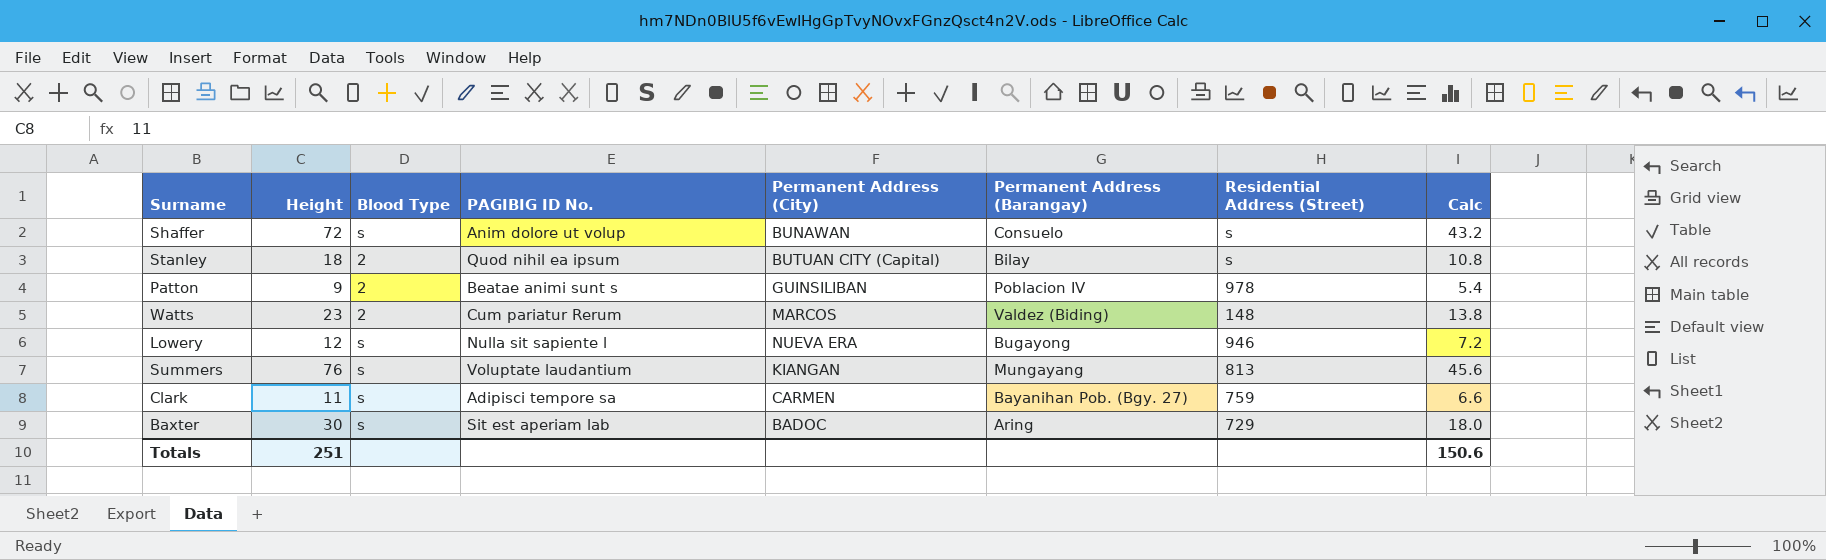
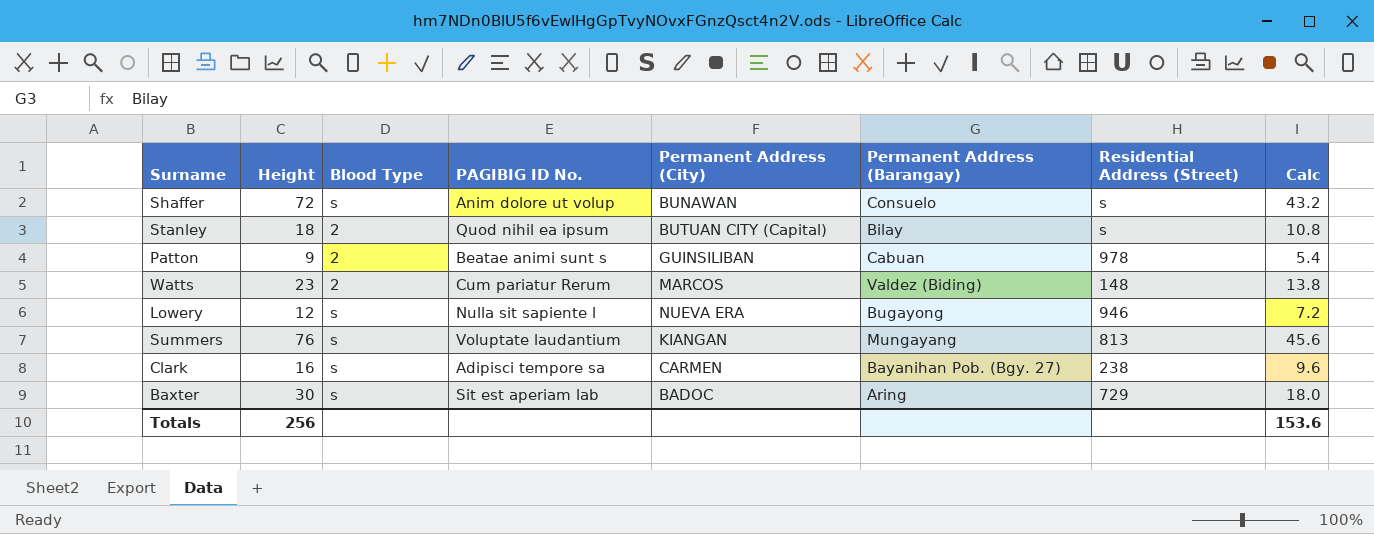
Patton | Permanent Address (Barangay): Poblacion IV -> Cabuan
Clark | Height: 11 -> 16
Clark | Residential Address (Street): 759 -> 238
Clark | Calc: 6.6 -> 9.6
Totals | Height: 251 -> 256
Totals | Calc: 150.6 -> 153.6

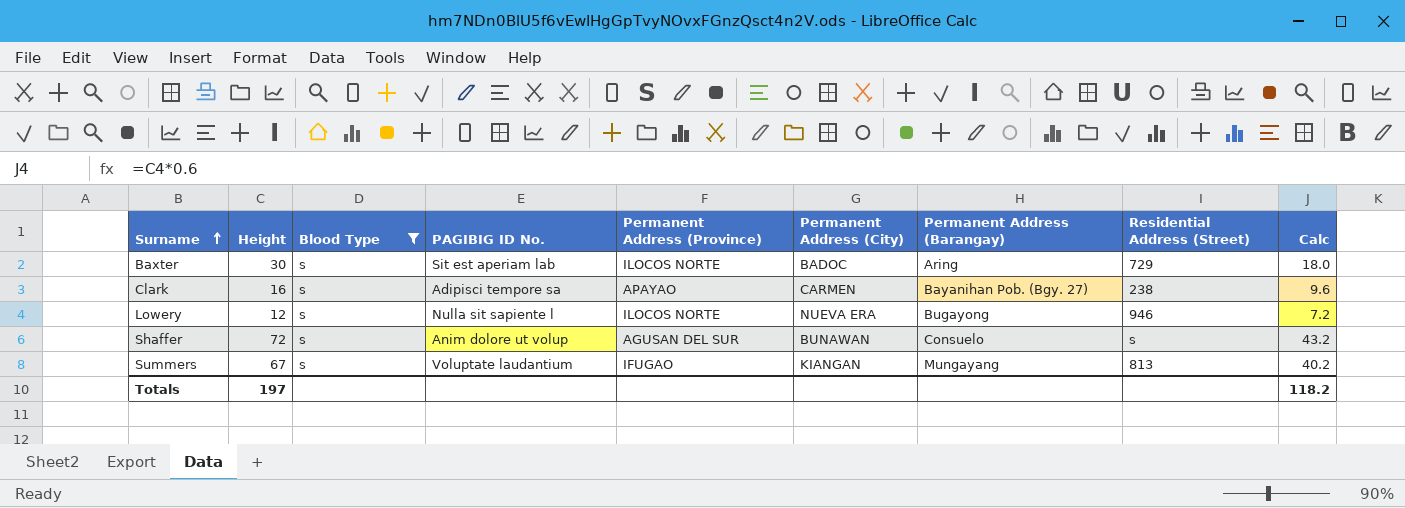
filter: none -> Blood Type = s
row order: none -> Surname ascending
column Permanent Address (Province) | position: none -> 5
Summers | Height: 76 -> 67
Summers | Calc: 45.6 -> 40.2
Totals | Height: 256 -> 197
Totals | Calc: 153.6 -> 118.2

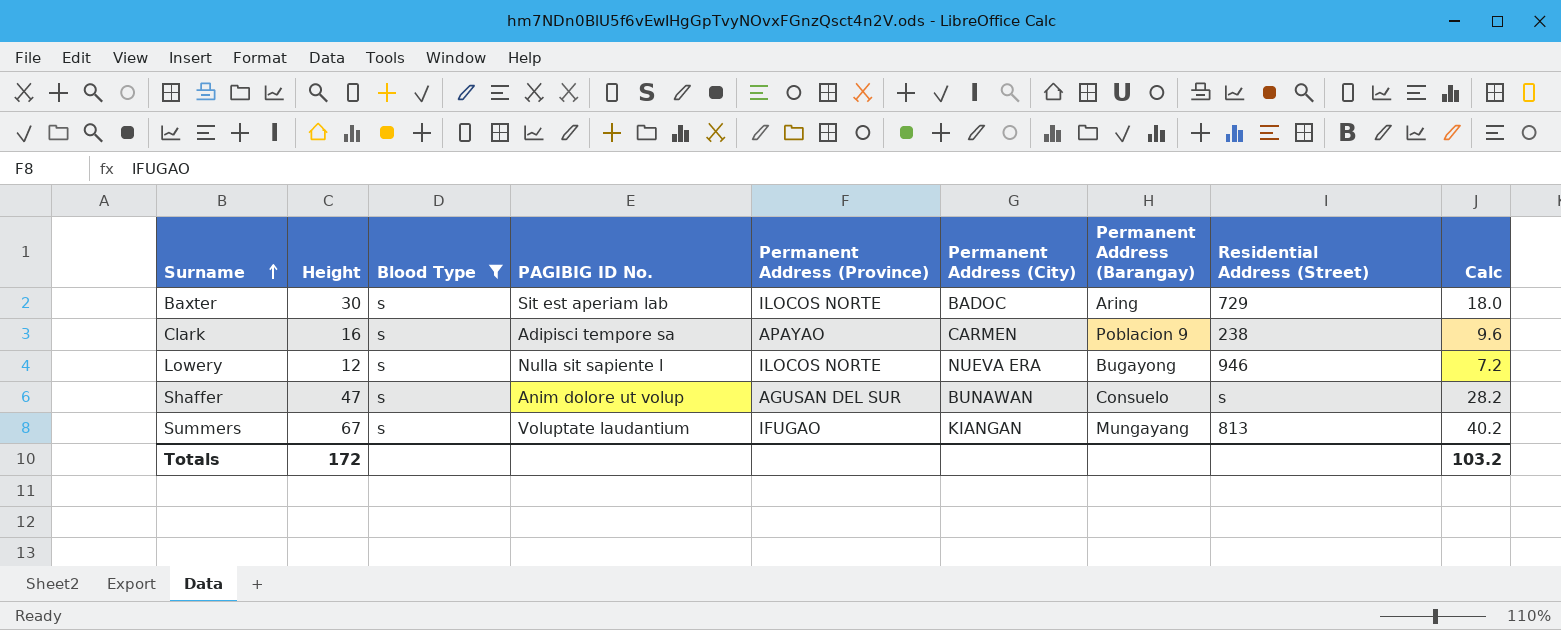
Clark | Permanent Address (Barangay): Bayanihan Pob. (Bgy. 27) -> Poblacion 9
Shaffer | Height: 72 -> 47
Shaffer | Calc: 43.2 -> 28.2
Totals | Height: 197 -> 172
Totals | Calc: 118.2 -> 103.2

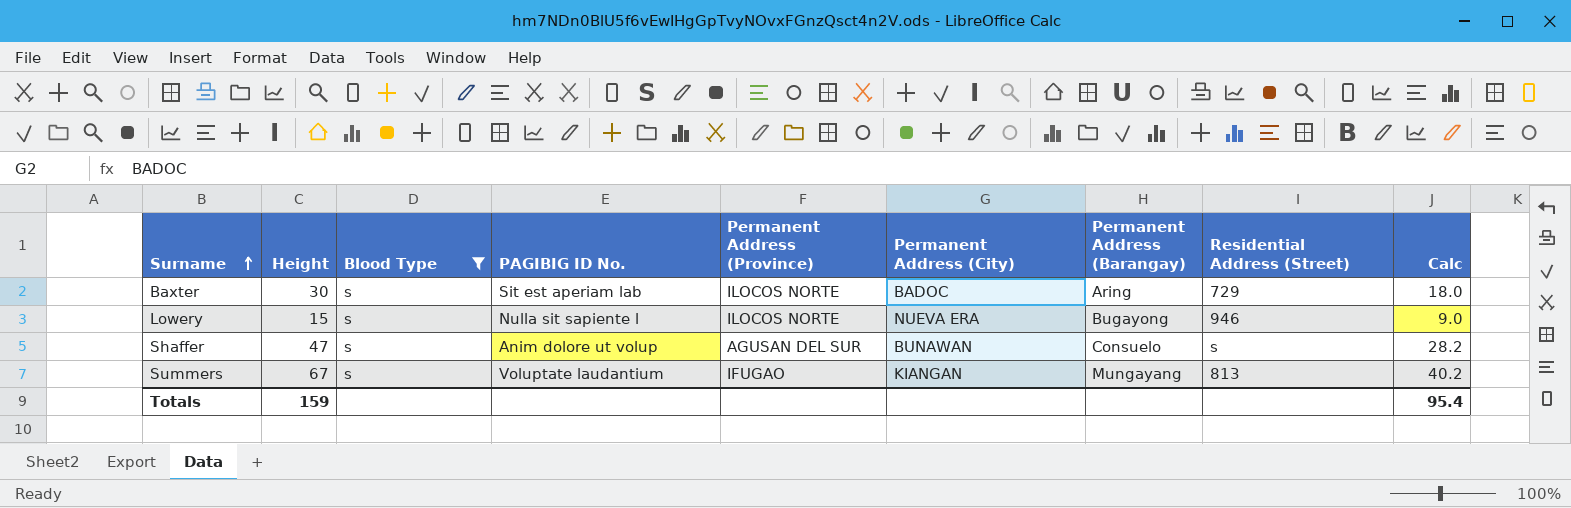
row Clark: 16 | s | Adipisci tempore sa | APAYAO | CARMEN | Poblacion 9 | 238 | 9.6 -> none
Lowery | Height: 12 -> 15
Lowery | Calc: 7.2 -> 9.0
Totals | Height: 172 -> 159
Totals | Calc: 103.2 -> 95.4

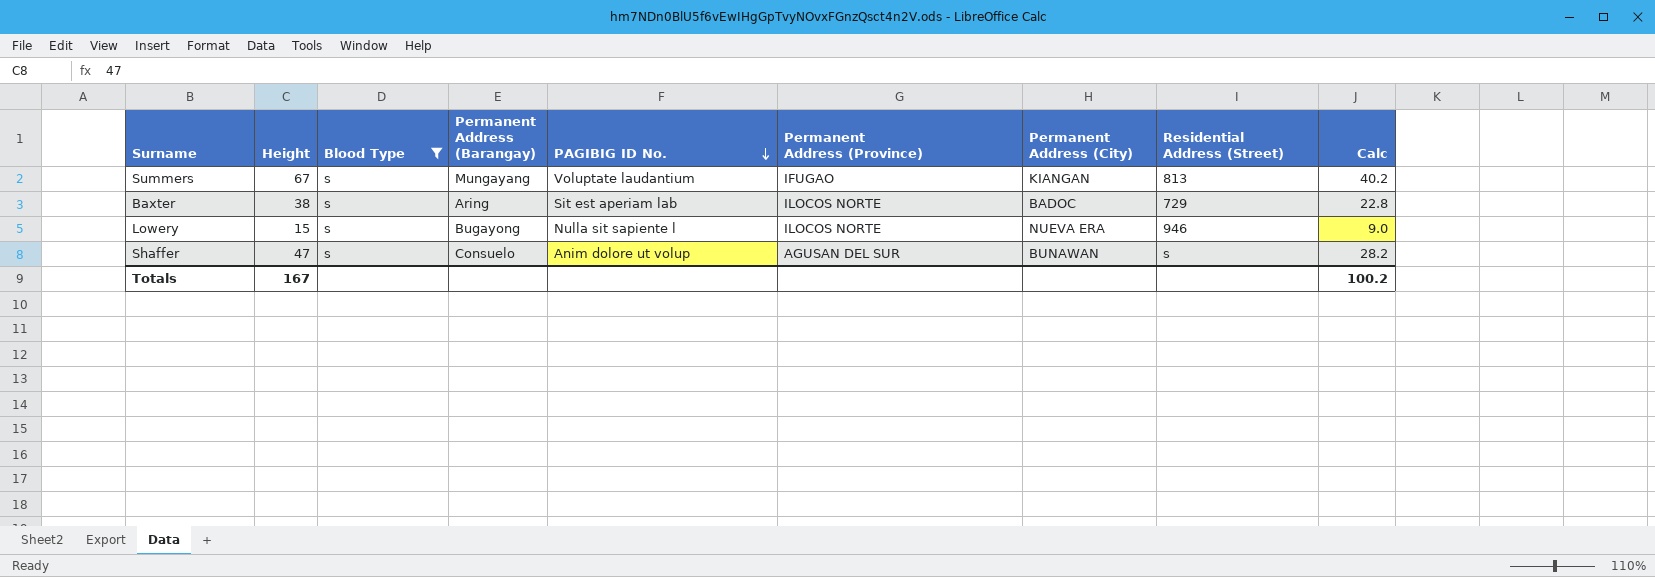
row order: Surname ascending -> PAGIBIG ID No. descending
column Permanent Address (Barangay) | position: 7 -> 4
Baxter | Height: 30 -> 38
Baxter | Calc: 18.0 -> 22.8
Totals | Height: 159 -> 167
Totals | Calc: 95.4 -> 100.2

